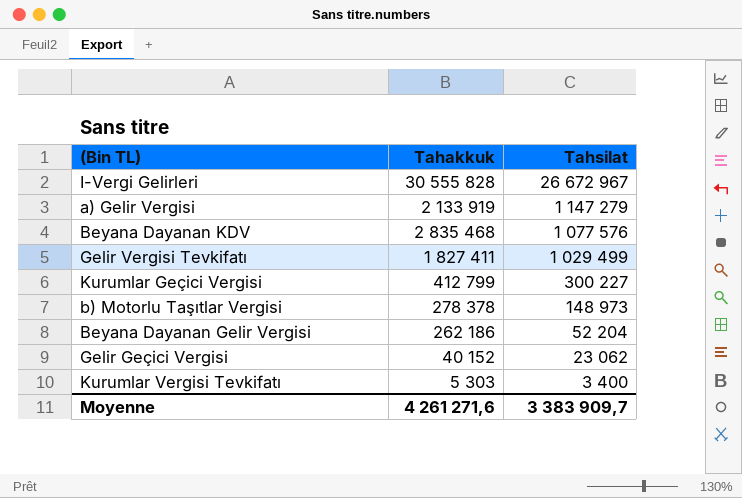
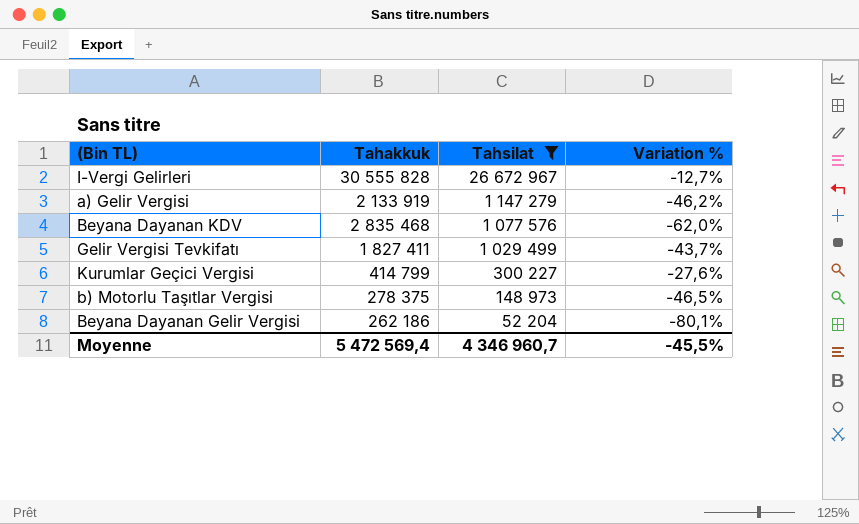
filter: none -> Tahsilat >= 52 204
column Variation % | formula: none -> ([Tahsilat] - [Tahakkuk]) / [Tahakkuk]
Kurumlar Geçici Vergisi | Tahakkuk: 412 799 -> 414 799
b) Motorlu Taşıtlar Vergisi | Tahakkuk: 278 378 -> 278 375
Moyenne | Tahakkuk: 4 261 271,6 -> 5 472 569,4
Moyenne | Tahsilat: 3 383 909,7 -> 4 346 960,7

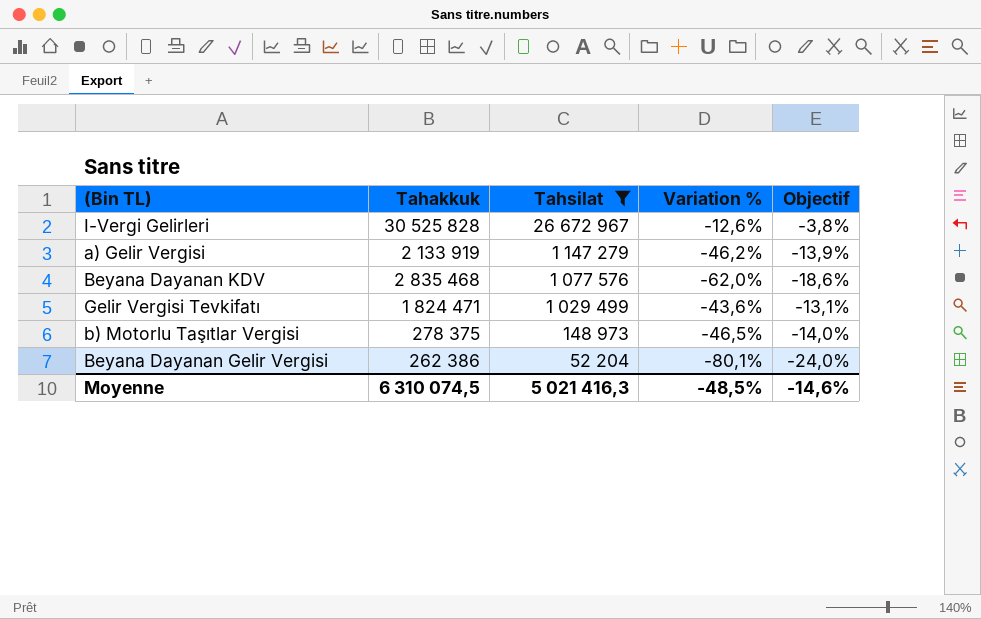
column Objectif | formula: none -> [Variation %] * 0,3
row Kurumlar Geçici Vergisi: 414 799 | 300 227 | -27,6% -> none
I-Vergi Gelirleri | Tahakkuk: 30 555 828 -> 30 525 828
I-Vergi Gelirleri | Variation %: -12,7% -> -12,6%
Gelir Vergisi Tevkifatı | Tahakkuk: 1 827 411 -> 1 824 471
Gelir Vergisi Tevkifatı | Variation %: -43,7% -> -43,6%
Beyana Dayanan Gelir Vergisi | Tahakkuk: 262 186 -> 262 386
Moyenne | Tahakkuk: 5 472 569,4 -> 6 310 074,5
Moyenne | Tahsilat: 4 346 960,7 -> 5 021 416,3
Moyenne | Variation %: -45,5% -> -48,5%

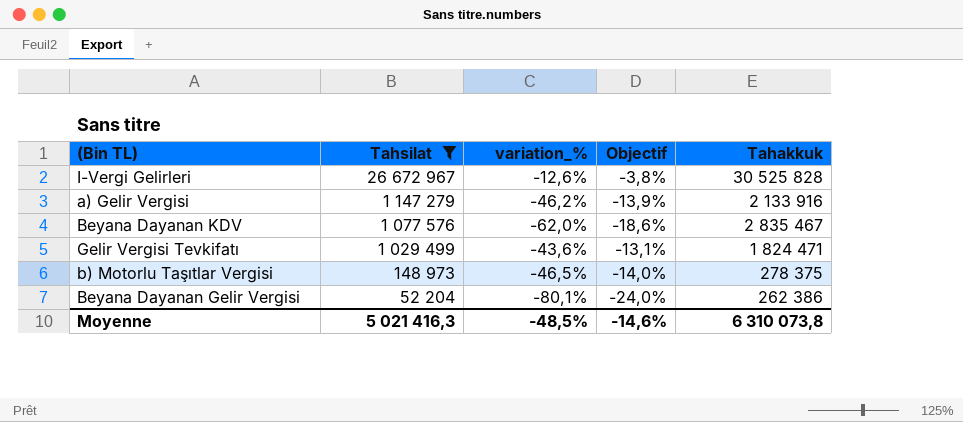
column name: Variation % -> variation_%
column Tahakkuk | position: 2 -> 5
a) Gelir Vergisi | Tahakkuk: 2 133 919 -> 2 133 916
Beyana Dayanan KDV | Tahakkuk: 2 835 468 -> 2 835 467
Moyenne | Tahakkuk: 6 310 074,5 -> 6 310 073,8

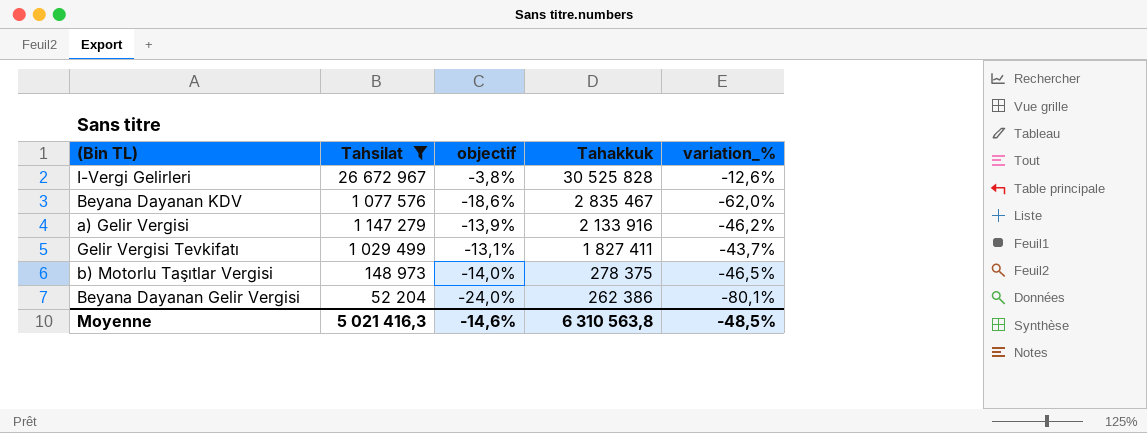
row order: Tahsilat descending -> Tahakkuk descending
column name: Objectif -> objectif
column variation_% | position: 3 -> 5
Gelir Vergisi Tevkifatı | Tahakkuk: 1 824 471 -> 1 827 411
Gelir Vergisi Tevkifatı | variation_%: -43,6% -> -43,7%
Moyenne | Tahakkuk: 6 310 073,8 -> 6 310 563,8

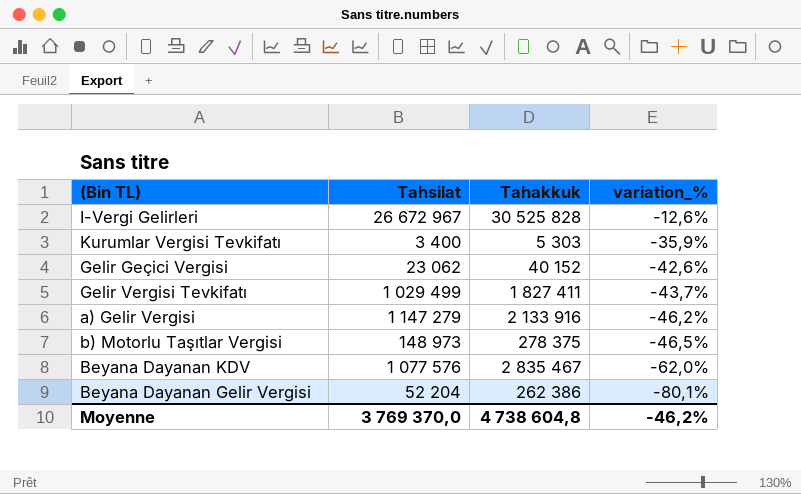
filter: Tahsilat >= 52 204 -> none
row order: Tahakkuk descending -> variation_% descending
column objectif | formula: [variation_%] * 0,3 -> none
Moyenne | Tahsilat: 5 021 416,3 -> 3 769 370,0
Moyenne | Tahakkuk: 6 310 563,8 -> 4 738 604,8
Moyenne | variation_%: -48,5% -> -46,2%

